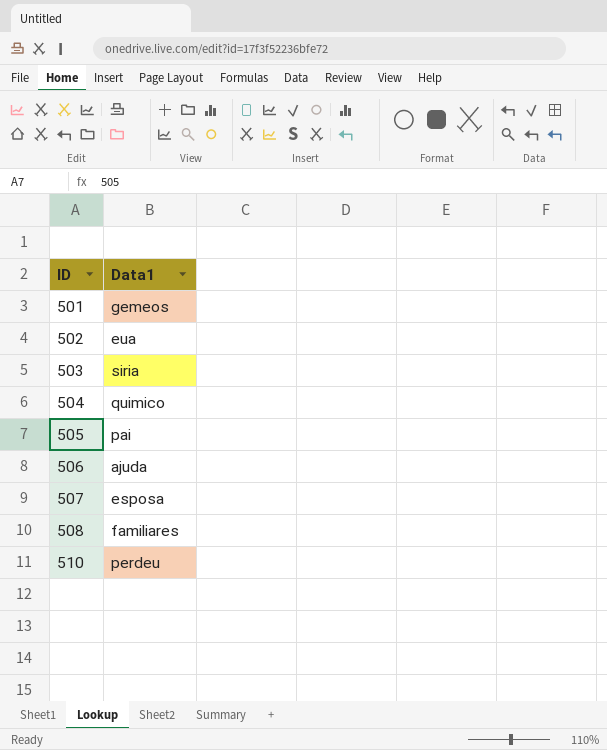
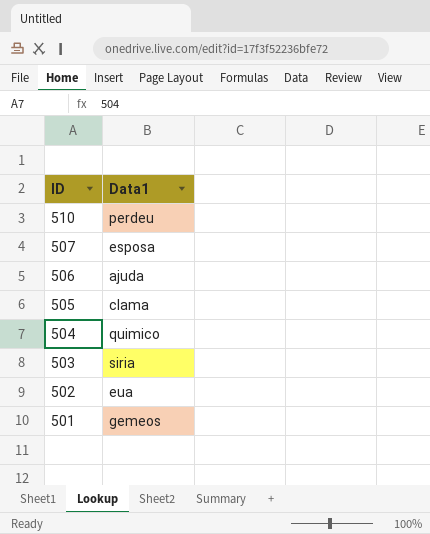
row order: ID ascending -> ID descending
row 508: familiares -> none
505 | Data1: pai -> clama

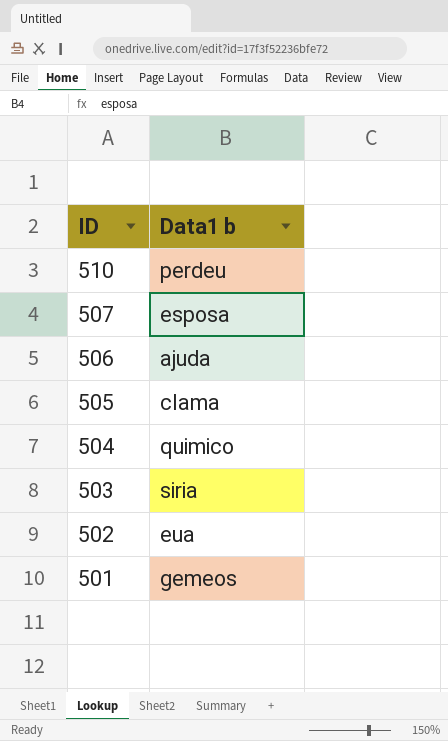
column name: Data1 -> Data1 b

